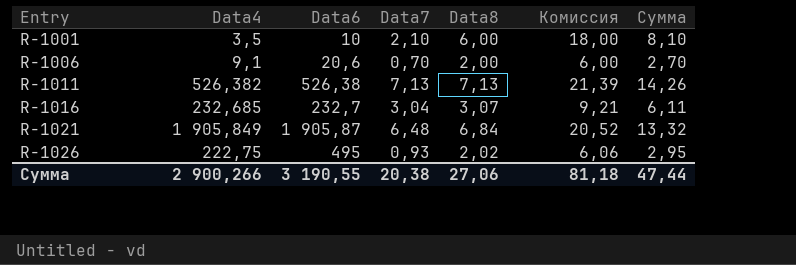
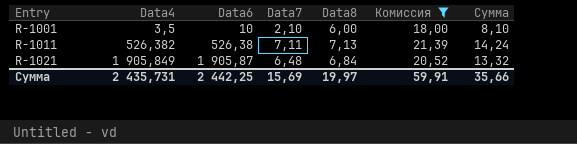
filter: none -> Комиссия >= 18,00
R-1011 | Data7: 7,13 -> 7,11
R-1011 | Сумма: 14,26 -> 14,24
Сумма | Data4: 2 900,266 -> 2 435,731
Сумма | Data6: 3 190,55 -> 2 442,25
Сумма | Data7: 20,38 -> 15,69
Сумма | Data8: 27,06 -> 19,97
Сумма | Комиссия: 81,18 -> 59,91
Сумма | Сумма: 47,44 -> 35,66

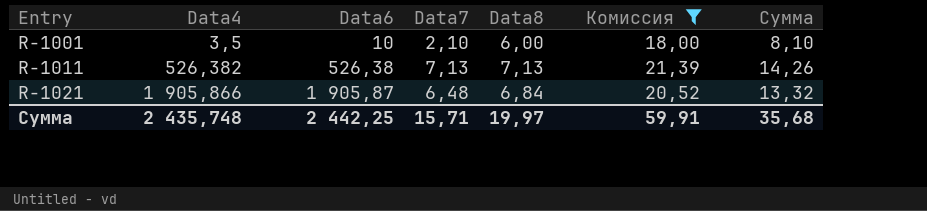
R-1011 | Data7: 7,11 -> 7,13
R-1011 | Сумма: 14,24 -> 14,26
R-1021 | Data4: 1 905,849 -> 1 905,866
Сумма | Data4: 2 435,731 -> 2 435,748
Сумма | Data7: 15,69 -> 15,71
Сумма | Сумма: 35,66 -> 35,68

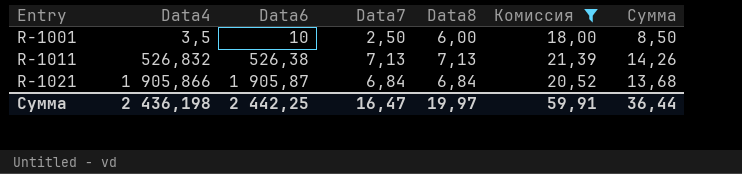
R-1001 | Data7: 2,10 -> 2,50
R-1001 | Сумма: 8,10 -> 8,50
R-1011 | Data4: 526,382 -> 526,832
R-1021 | Data7: 6,48 -> 6,84
R-1021 | Сумма: 13,32 -> 13,68
Сумма | Data4: 2 435,748 -> 2 436,198
Сумма | Data7: 15,71 -> 16,47
Сумма | Сумма: 35,68 -> 36,44

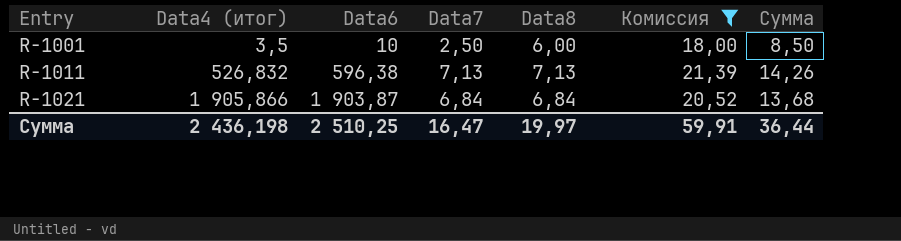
column name: Data4 -> Data4 (итог)
R-1011 | Data6: 526,38 -> 596,38
R-1021 | Data6: 1 905,87 -> 1 903,87
Сумма | Data6: 2 442,25 -> 2 510,25

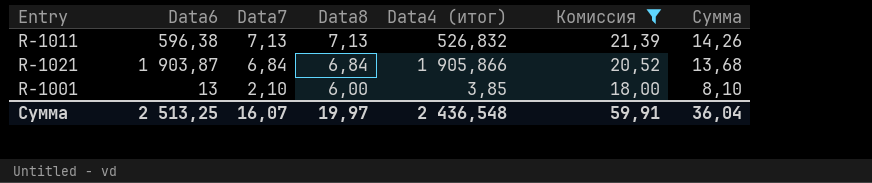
row order: Entry ascending -> Data7 descending
column Data4 (итог) | position: 2 -> 5
R-1001 | Data6: 10 -> 13
R-1001 | Data7: 2,50 -> 2,10
R-1001 | Data4 (итог): 3,5 -> 3,85
R-1001 | Сумма: 8,50 -> 8,10
Сумма | Data6: 2 510,25 -> 2 513,25
Сумма | Data7: 16,47 -> 16,07
Сумма | Data4 (итог): 2 436,198 -> 2 436,548
Сумма | Сумма: 36,44 -> 36,04

